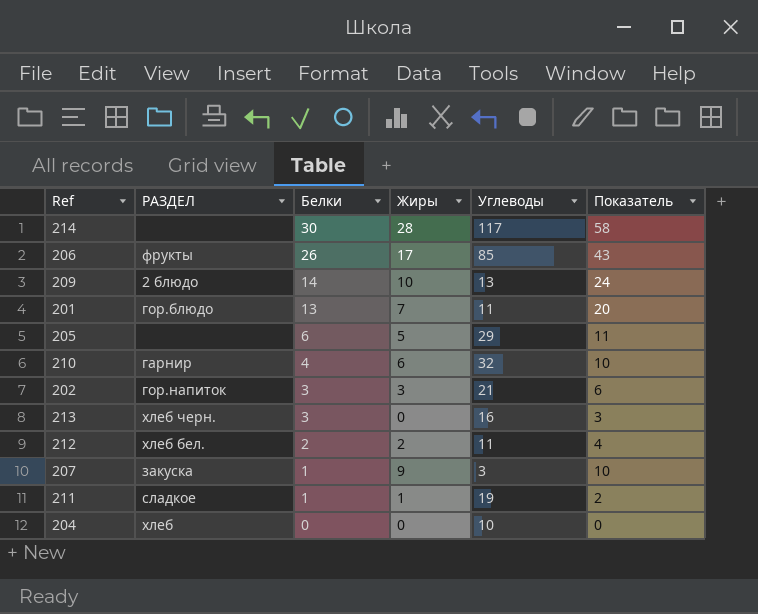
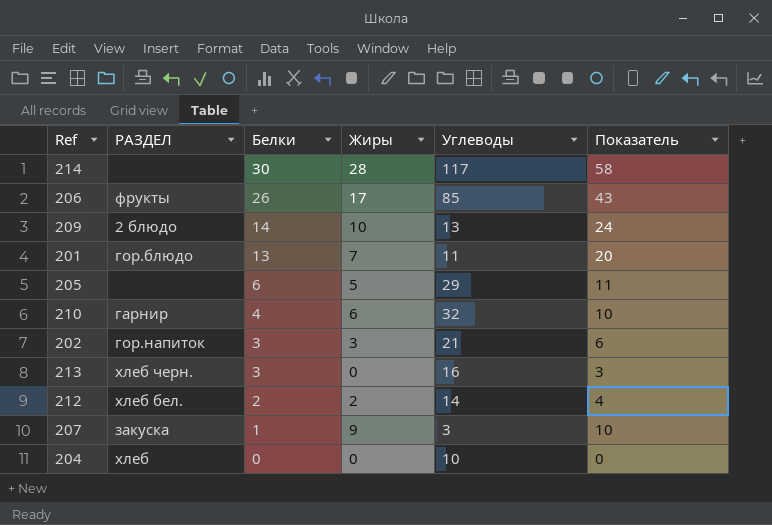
row 211: сладкое | 1 | 1 | 19 | 2 -> none
212 | Углеводы: 11 -> 14

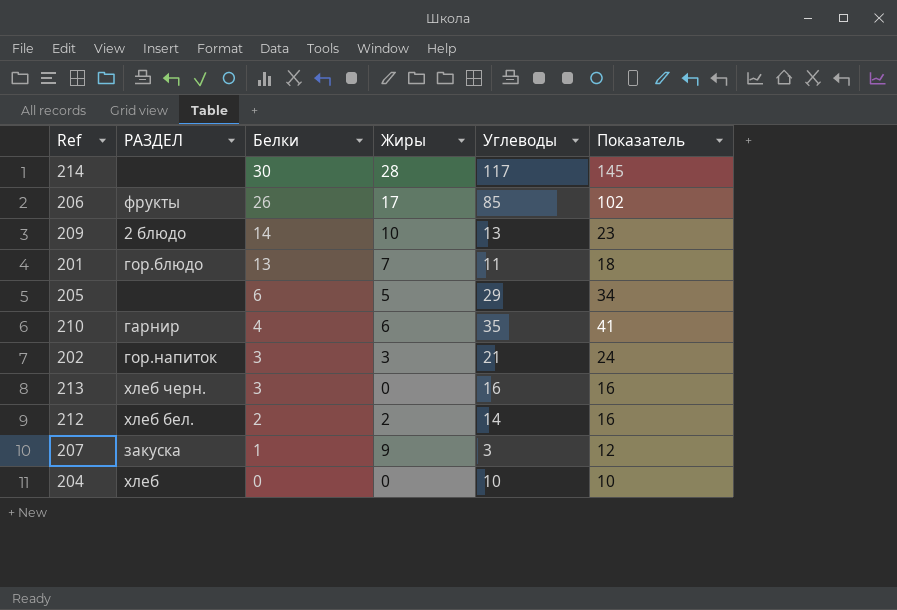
column Показатель | formula: [Белки] + [Жиры] -> [Жиры] + [Углеводы]
210 | Углеводы: 32 -> 35

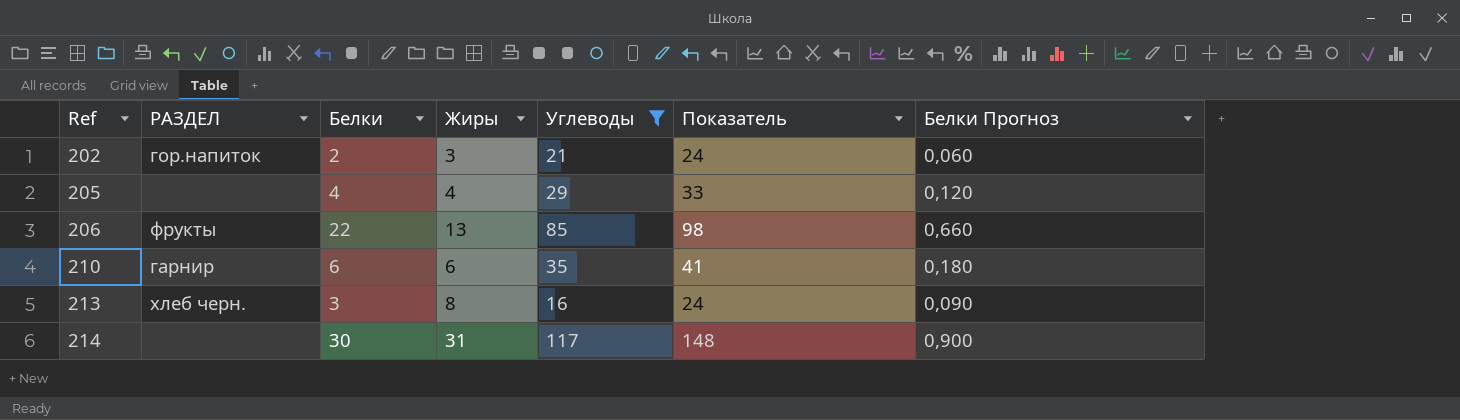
filter: none -> Углеводы >= 16
row order: Белки descending -> Ref ascending
column Белки Прогноз | formula: none -> [Белки] * 0,03
202 | Белки: 3 -> 2
205 | Белки: 6 -> 4
205 | Жиры: 5 -> 4
205 | Показатель: 34 -> 33
206 | Белки: 26 -> 22
206 | Жиры: 17 -> 13
206 | Показатель: 102 -> 98
210 | Белки: 4 -> 6
213 | Жиры: 0 -> 8
213 | Показатель: 16 -> 24
214 | Жиры: 28 -> 31
214 | Показатель: 145 -> 148

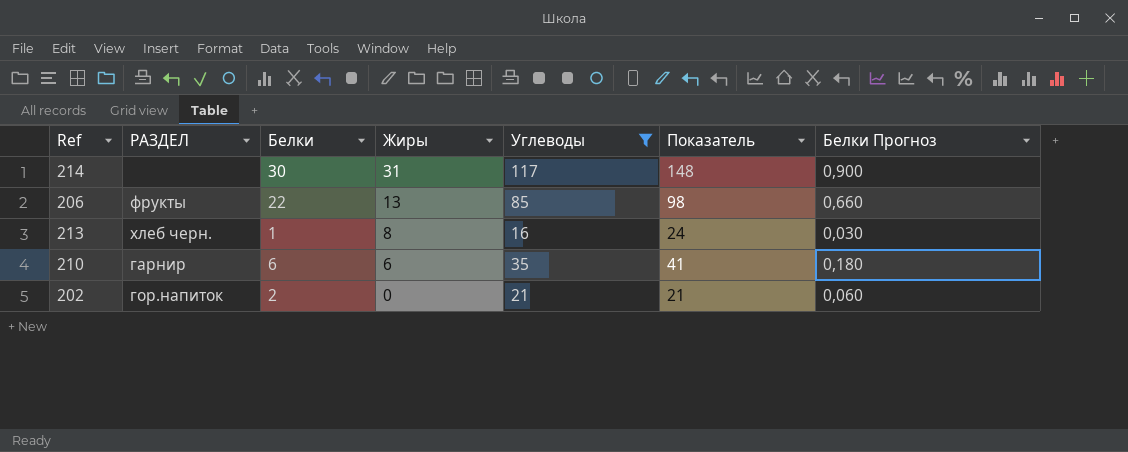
row order: Ref ascending -> Жиры descending
row 205: none | 4 | 4 | 29 | 33 | 0,120 -> none
213 | Белки: 3 -> 1
213 | Белки Прогноз: 0,090 -> 0,030
202 | Жиры: 3 -> 0
202 | Показатель: 24 -> 21

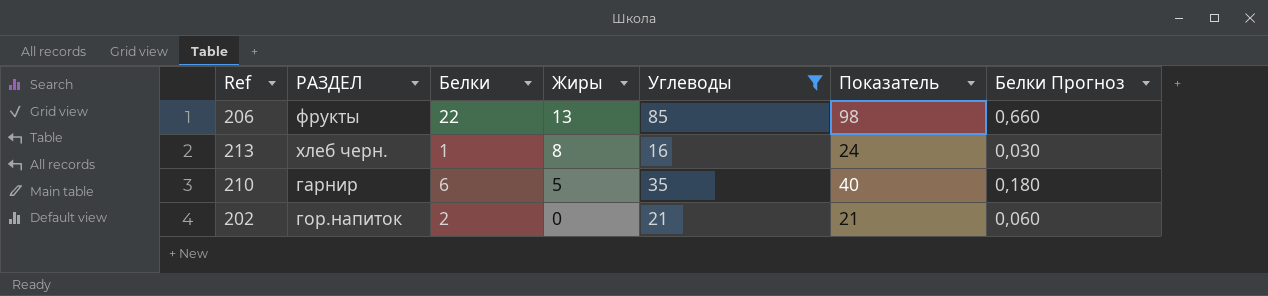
row 214: none | 30 | 31 | 117 | 148 | 0,900 -> none
210 | Жиры: 6 -> 5
210 | Показатель: 41 -> 40

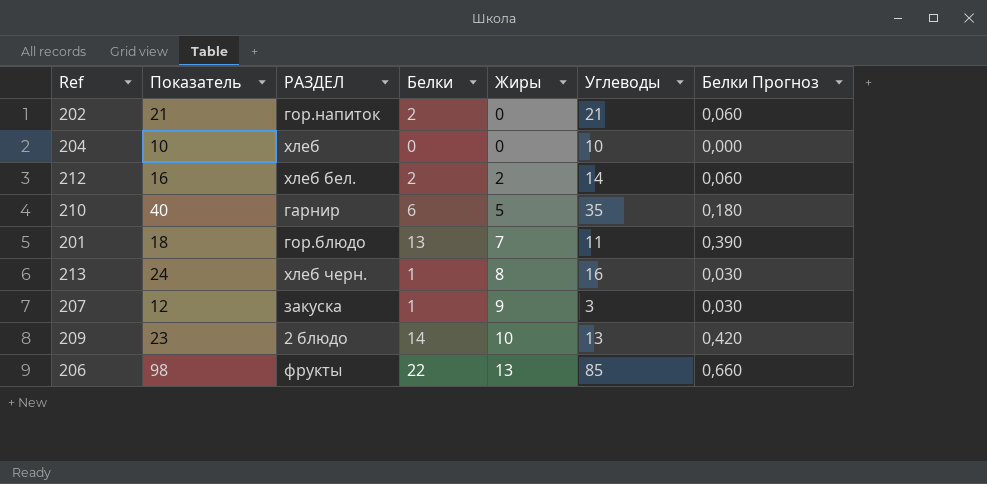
filter: Углеводы >= 16 -> none
row order: Жиры descending -> Жиры ascending
column Показатель | position: 6 -> 2

